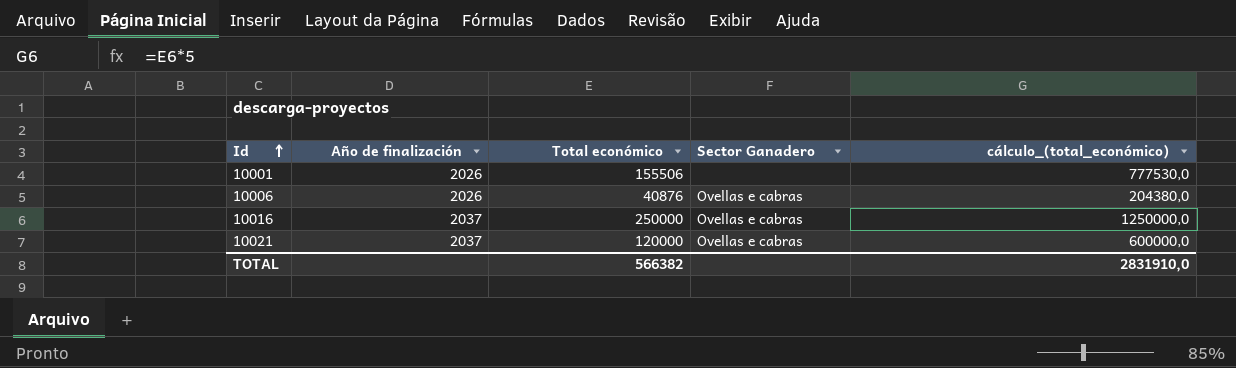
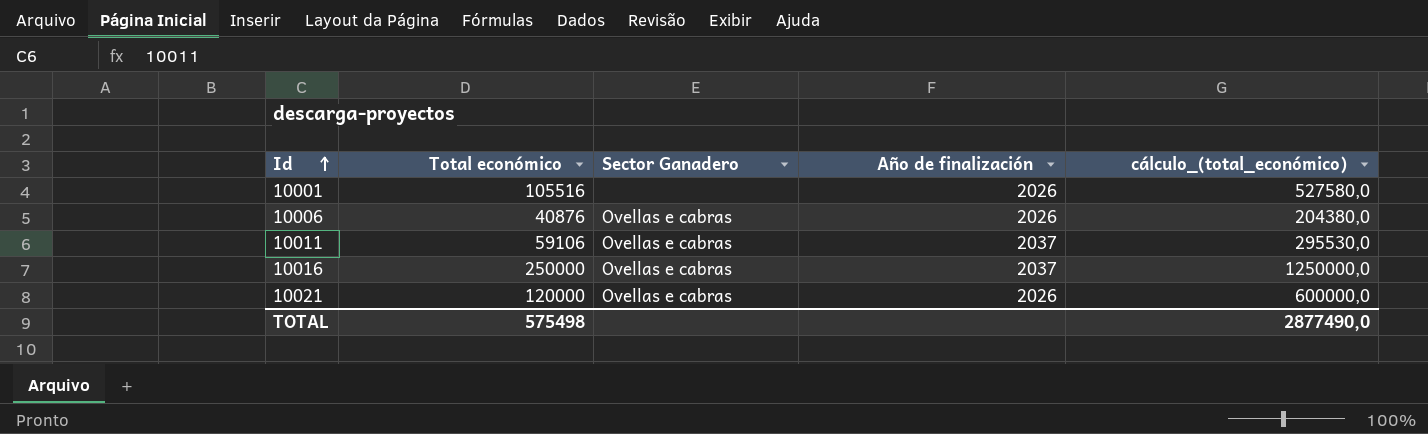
column Año de finalización | position: 2 -> 4
10001 | Total económico: 155506 -> 105516
10001 | cálculo_(total_económico): 777530,0 -> 527580,0
row 10011: none -> 59106 | Ovellas e cabras | 2037 | 295530,0
10021 | Año de finalización: 2037 -> 2026
TOTAL | Total económico: 566382 -> 575498
TOTAL | cálculo_(total_económico): 2831910,0 -> 2877490,0

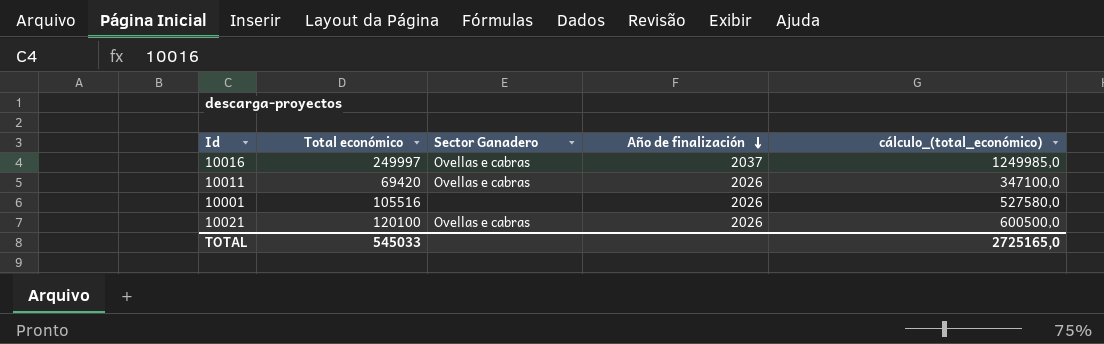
row order: Id ascending -> Año de finalización descending
row 10006: 40876 | Ovellas e cabras | 2026 | 204380,0 -> none
10016 | Total económico: 250000 -> 249997
10016 | cálculo_(total_económico): 1250000,0 -> 1249985,0
10011 | Total económico: 59106 -> 69420
10011 | Año de finalización: 2037 -> 2026
10011 | cálculo_(total_económico): 295530,0 -> 347100,0
10021 | Total económico: 120000 -> 120100
10021 | cálculo_(total_económico): 600000,0 -> 600500,0
TOTAL | Total económico: 575498 -> 545033
TOTAL | cálculo_(total_económico): 2877490,0 -> 2725165,0

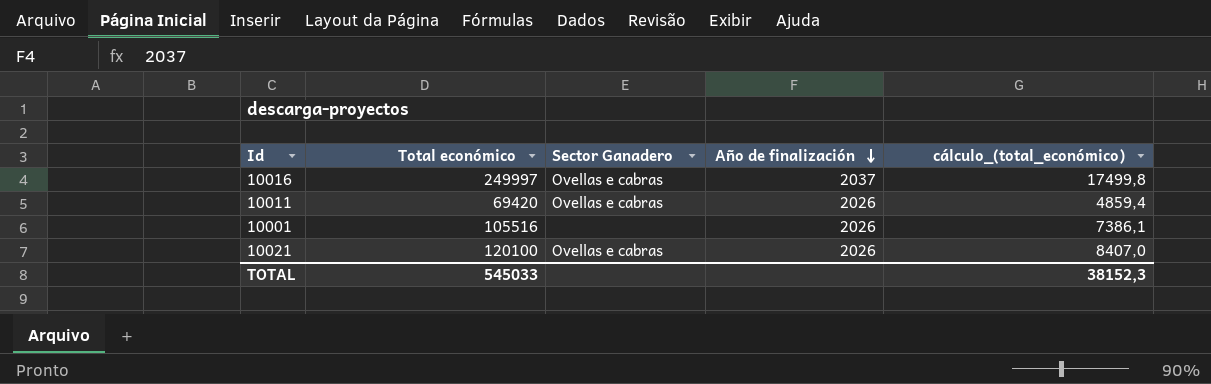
column cálculo_(total_económico) | formula: [Total económico] * 5 -> [Total económico] * 0,07
TOTAL | cálculo_(total_económico): 2725165,0 -> 38152,3

